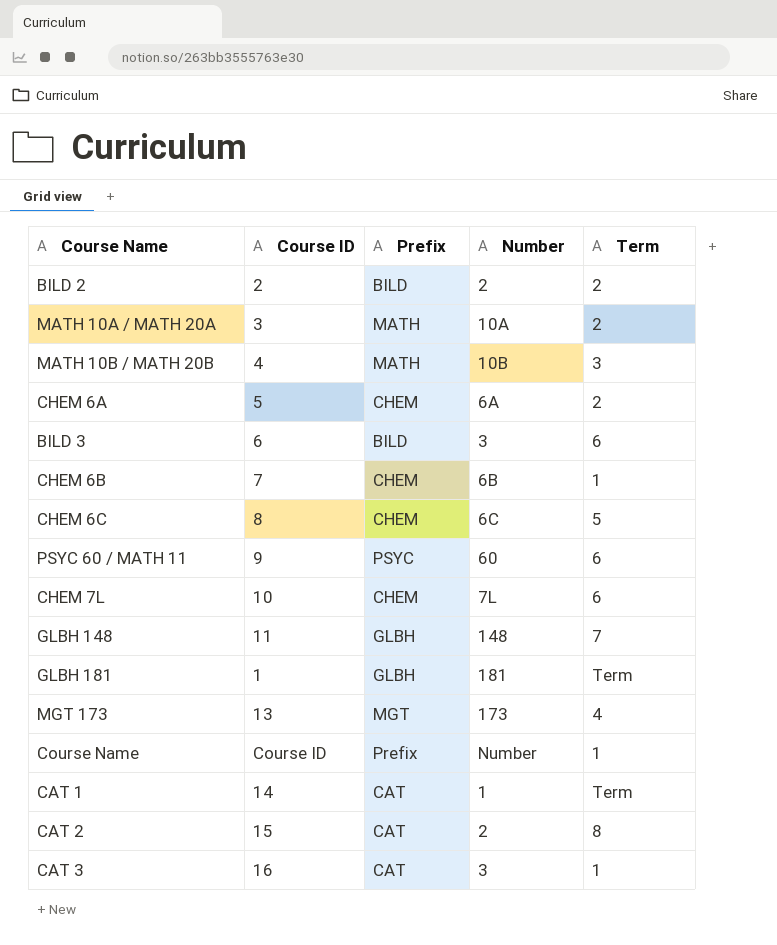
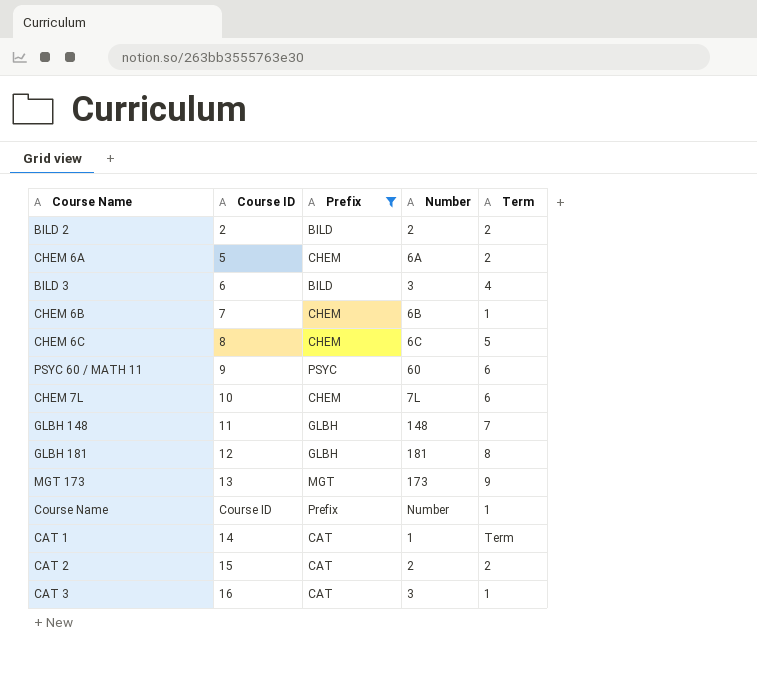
filter: none -> Prefix != MATH
BILD 3 | Term: 6 -> 4
GLBH 181 | Course ID: 1 -> 12
GLBH 181 | Term: Term -> 8
MGT 173 | Term: 4 -> 9
CAT 2 | Term: 8 -> 2

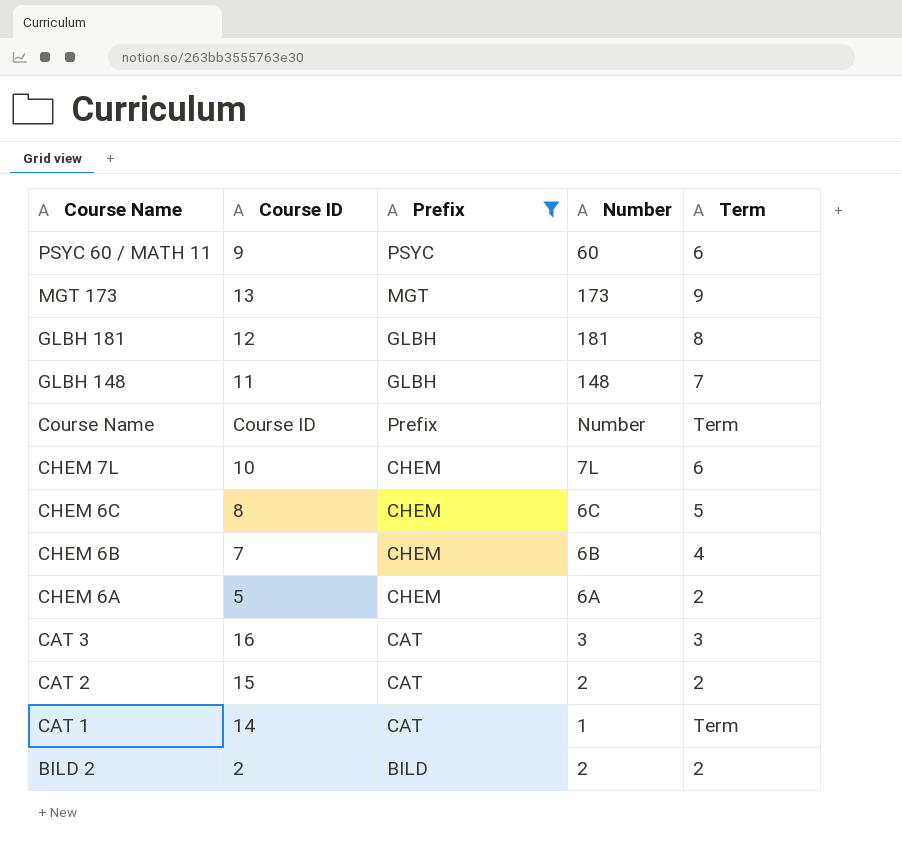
row order: none -> Course Name descending
row BILD 3: 6 | BILD | 3 | 4 -> none
Course Name | Term: 1 -> Term
CHEM 6B | Term: 1 -> 4
CAT 3 | Term: 1 -> 3

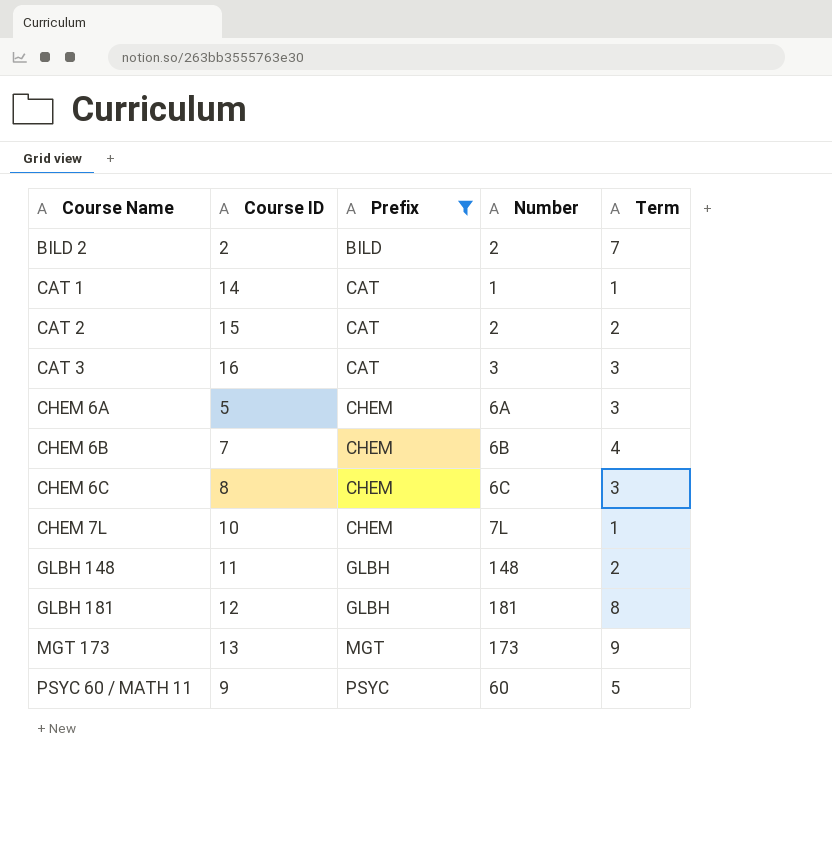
row order: Course Name descending -> Course Name ascending
row Course Name: Course ID | Prefix | Number | Term -> none
BILD 2 | Term: 2 -> 7
CAT 1 | Term: Term -> 1
CHEM 6A | Term: 2 -> 3
CHEM 6C | Term: 5 -> 3
CHEM 7L | Term: 6 -> 1
GLBH 148 | Term: 7 -> 2
PSYC 60 / MATH 11 | Term: 6 -> 5

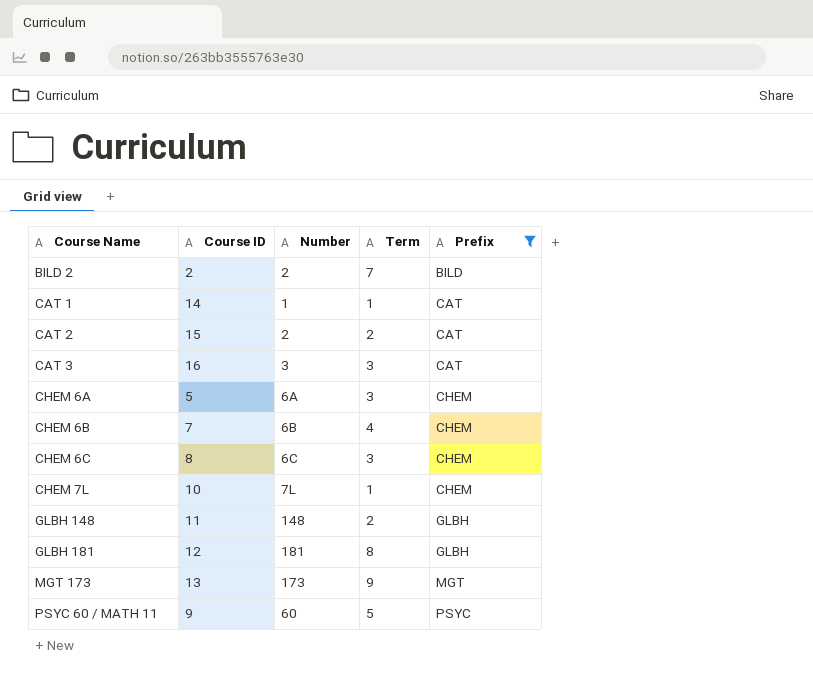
column Prefix | position: 3 -> 5

